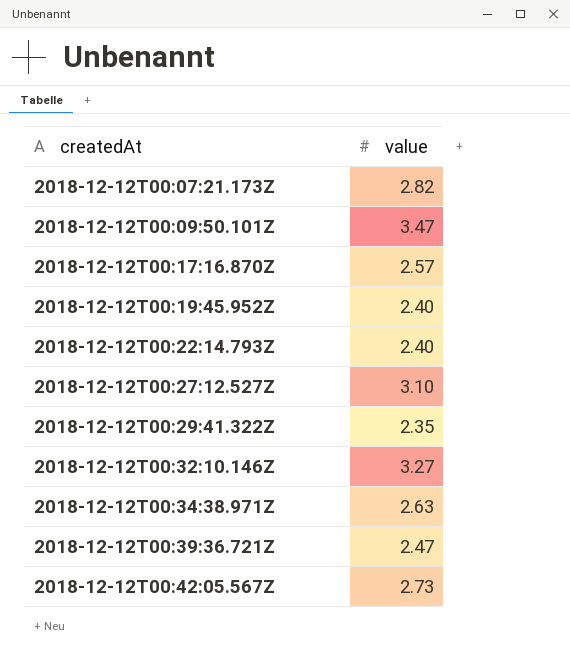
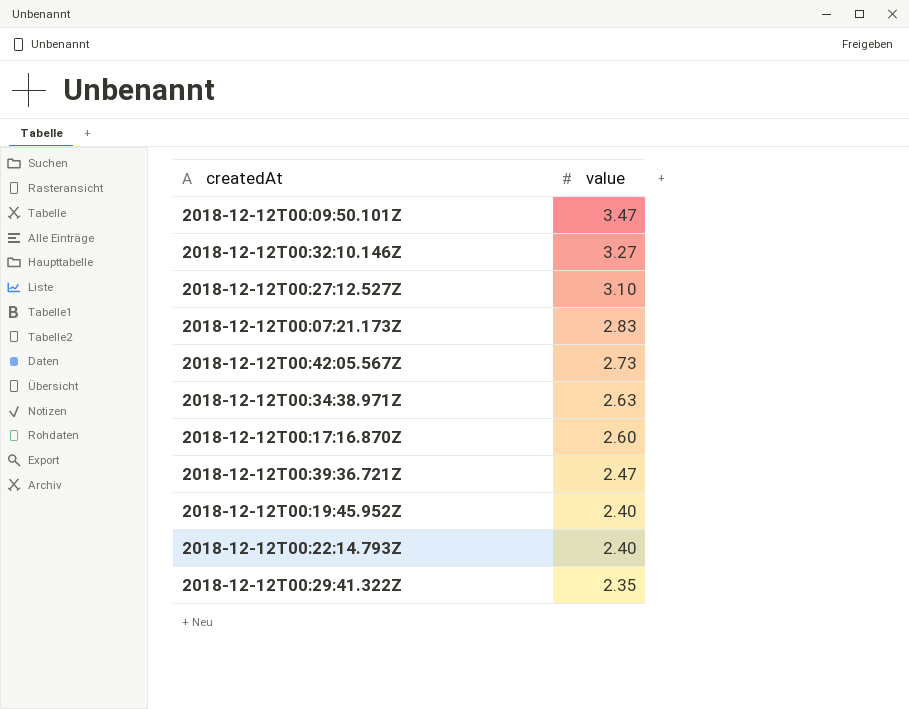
row order: createdAt ascending -> value descending
2018-12-12T00:07:21.173Z | value: 2.82 -> 2.83
2018-12-12T00:17:16.870Z | value: 2.57 -> 2.60

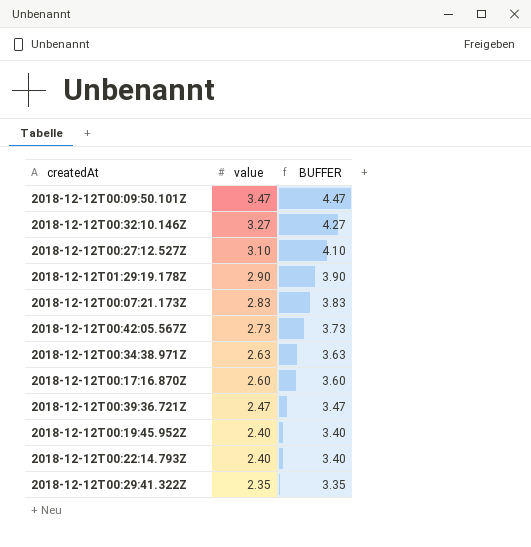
column BUFFER | formula: none -> [value] + 1
row 2018-12-12T01:29:19.178Z: none -> 2.90 | 3.90

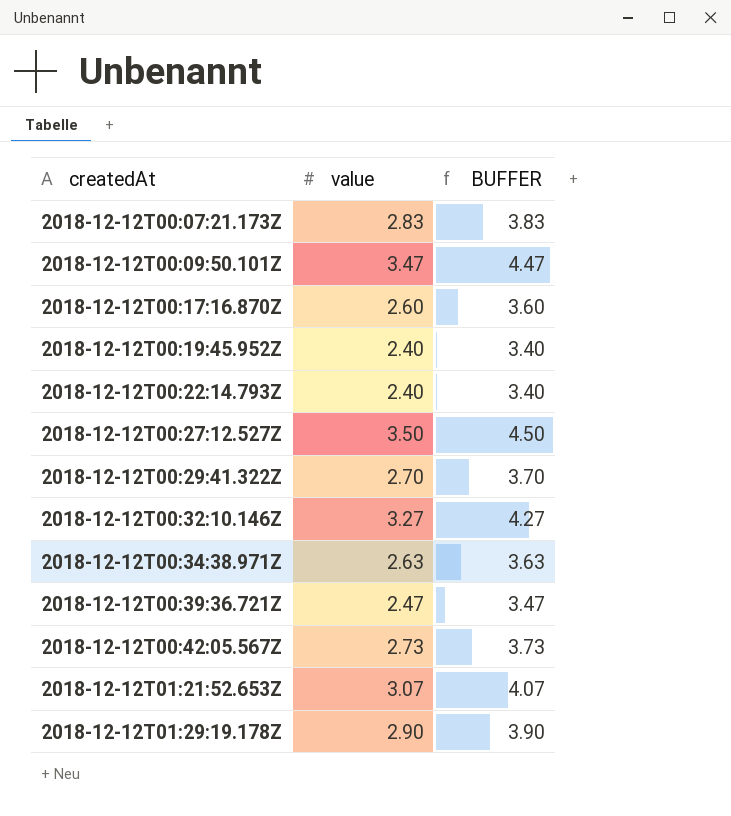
row order: value descending -> createdAt ascending
2018-12-12T00:27:12.527Z | value: 3.10 -> 3.50
2018-12-12T00:27:12.527Z | BUFFER: 4.10 -> 4.50
2018-12-12T00:29:41.322Z | value: 2.35 -> 2.70
2018-12-12T00:29:41.322Z | BUFFER: 3.35 -> 3.70
row 2018-12-12T01:21:52.653Z: none -> 3.07 | 4.07

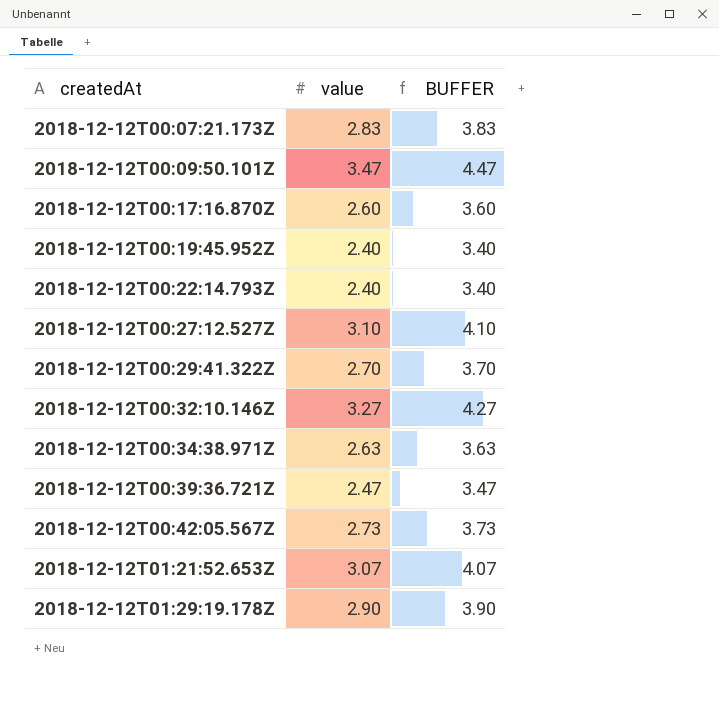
2018-12-12T00:27:12.527Z | value: 3.50 -> 3.10
2018-12-12T00:27:12.527Z | BUFFER: 4.50 -> 4.10

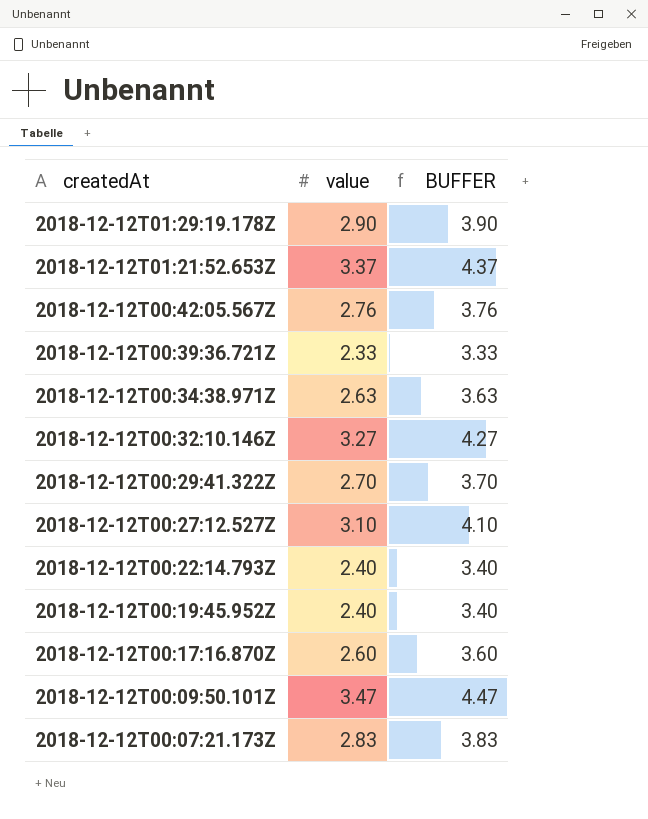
row order: createdAt ascending -> createdAt descending
2018-12-12T01:21:52.653Z | value: 3.07 -> 3.37
2018-12-12T01:21:52.653Z | BUFFER: 4.07 -> 4.37
2018-12-12T00:42:05.567Z | value: 2.73 -> 2.76
2018-12-12T00:42:05.567Z | BUFFER: 3.73 -> 3.76
2018-12-12T00:39:36.721Z | value: 2.47 -> 2.33
2018-12-12T00:39:36.721Z | BUFFER: 3.47 -> 3.33

